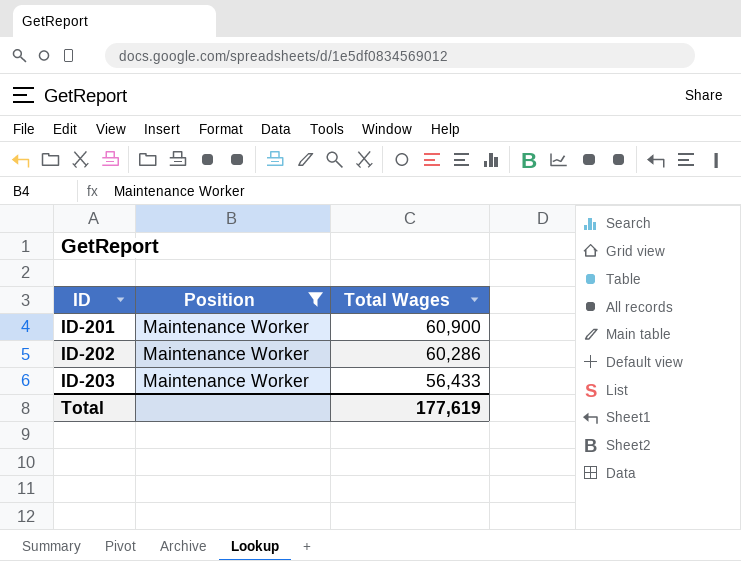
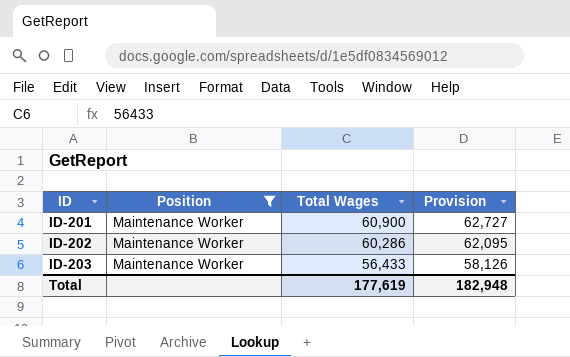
column Provision | formula: none -> [Total Wages] * 1.03

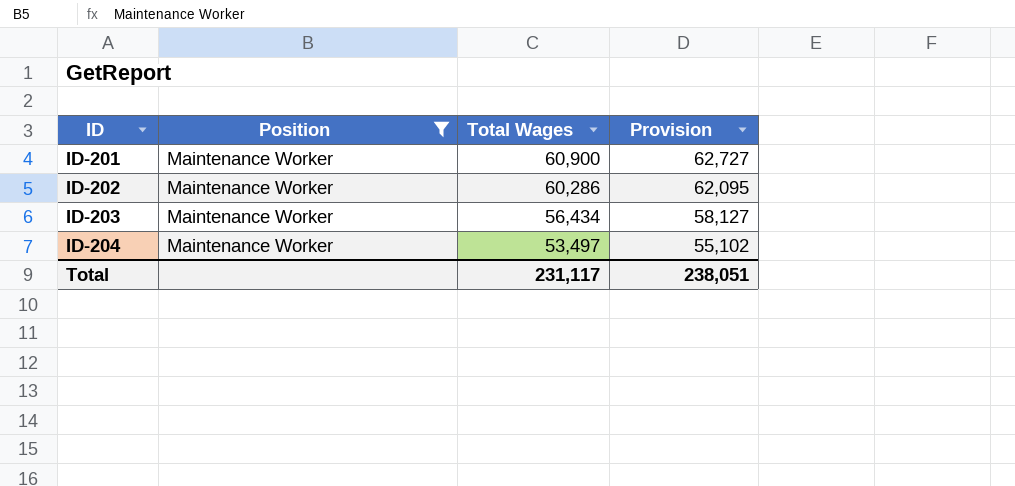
ID-203 | Total Wages: 56,433 -> 56,434
ID-203 | Provision: 58,126 -> 58,127
row ID-204: none -> Maintenance Worker | 53,497 | 55,102
Total | Total Wages: 177,619 -> 231,117
Total | Provision: 182,948 -> 238,051

